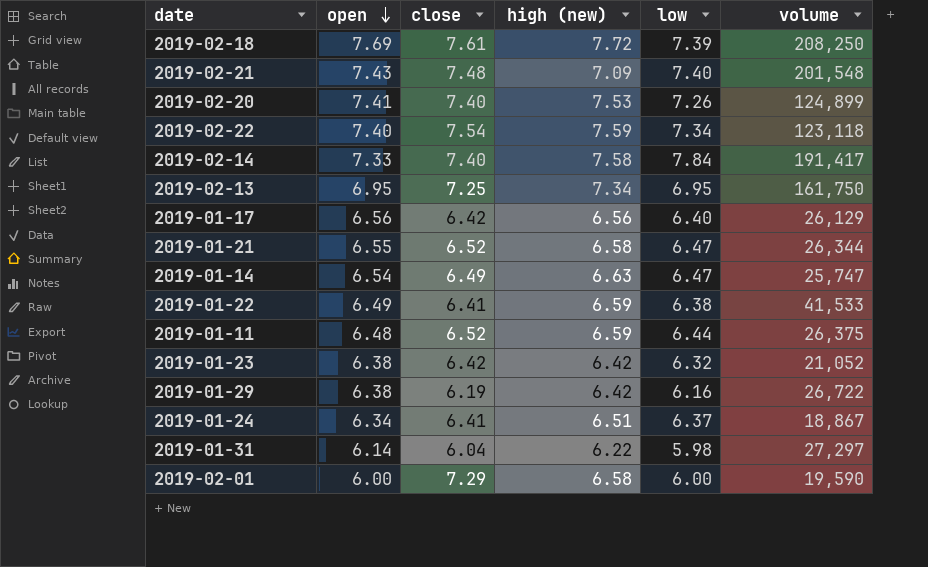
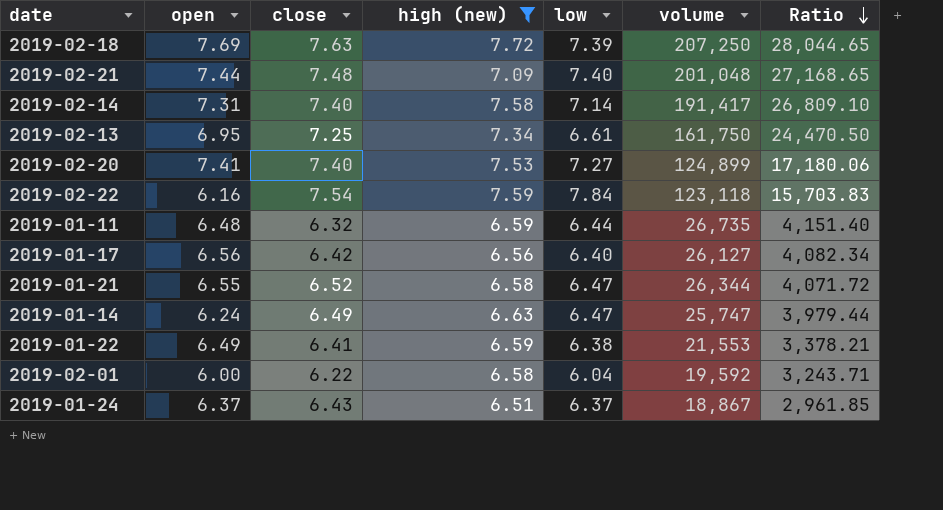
filter: none -> high (new) >= 6.51
row order: open descending -> Ratio descending
column Ratio | formula: none -> [volume] / [low]
2019-02-18 | close: 7.61 -> 7.63
2019-02-18 | volume: 208,250 -> 207,250
2019-02-21 | open: 7.43 -> 7.44
2019-02-21 | volume: 201,548 -> 201,048
2019-02-14 | open: 7.33 -> 7.31
2019-02-14 | low: 7.84 -> 7.14
2019-02-13 | low: 6.95 -> 6.61
2019-02-20 | low: 7.26 -> 7.27
2019-02-22 | open: 7.40 -> 6.16
2019-02-22 | low: 7.34 -> 7.84
2019-01-11 | close: 6.52 -> 6.32
2019-01-11 | volume: 26,375 -> 26,735
2019-01-17 | volume: 26,129 -> 26,127
2019-01-14 | open: 6.54 -> 6.24
2019-01-22 | volume: 41,533 -> 21,553
2019-02-01 | close: 7.29 -> 6.22
2019-02-01 | low: 6.00 -> 6.04
2019-02-01 | volume: 19,590 -> 19,592
2019-01-24 | open: 6.34 -> 6.37
2019-01-24 | close: 6.41 -> 6.43

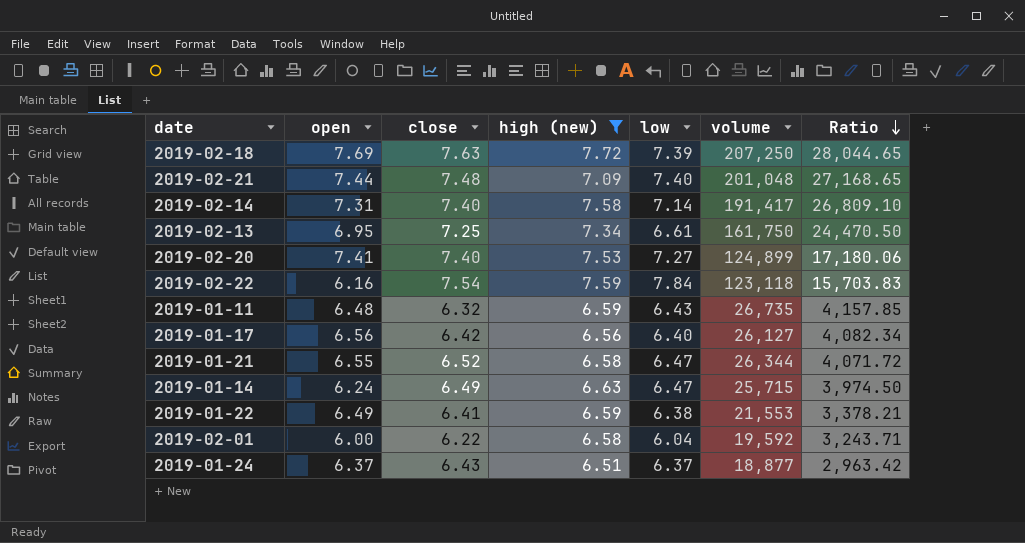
2019-01-11 | low: 6.44 -> 6.43
2019-01-11 | Ratio: 4,151.40 -> 4,157.85
2019-01-14 | volume: 25,747 -> 25,715
2019-01-14 | Ratio: 3,979.44 -> 3,974.50
2019-01-24 | volume: 18,867 -> 18,877
2019-01-24 | Ratio: 2,961.85 -> 2,963.42

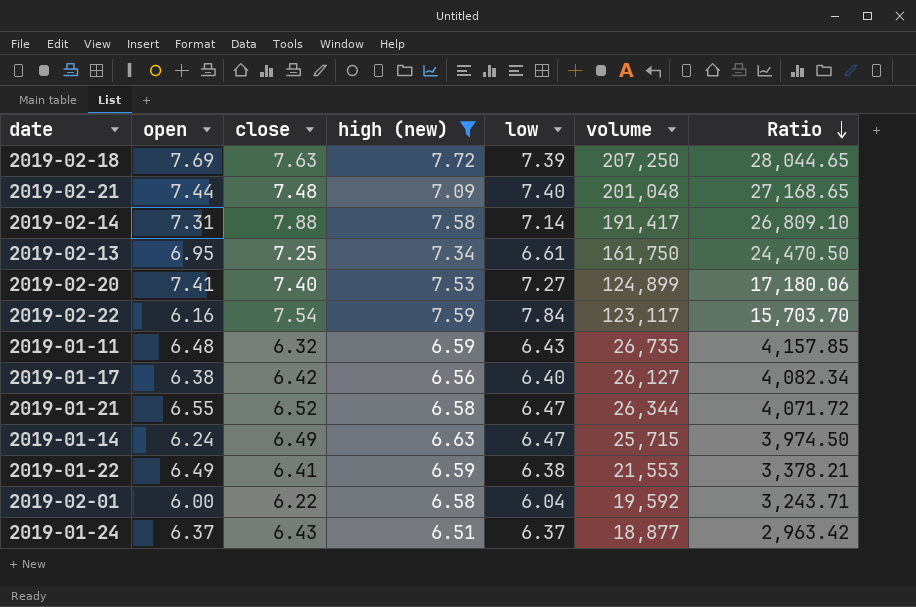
2019-02-14 | close: 7.40 -> 7.88
2019-02-22 | volume: 123,118 -> 123,117
2019-02-22 | Ratio: 15,703.83 -> 15,703.70
2019-01-17 | open: 6.56 -> 6.38

